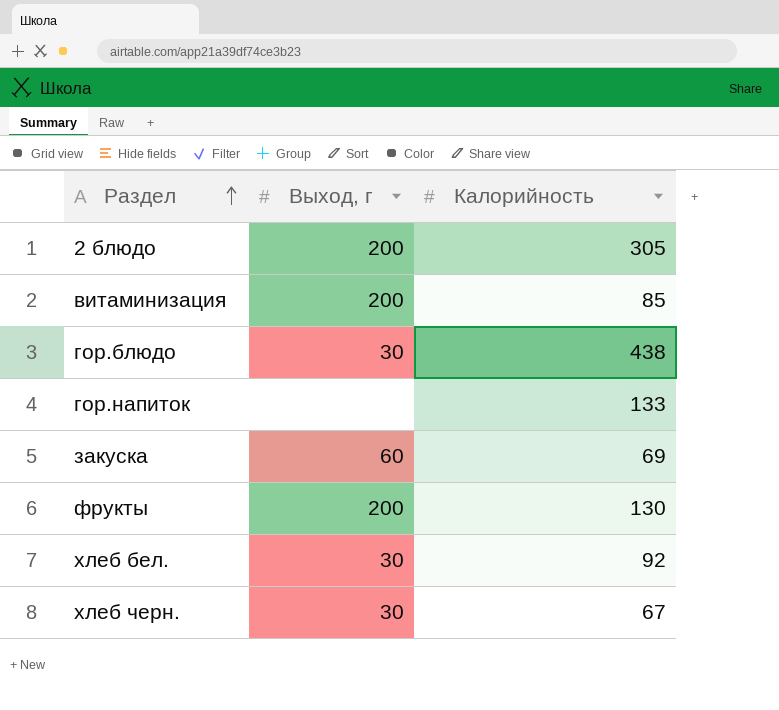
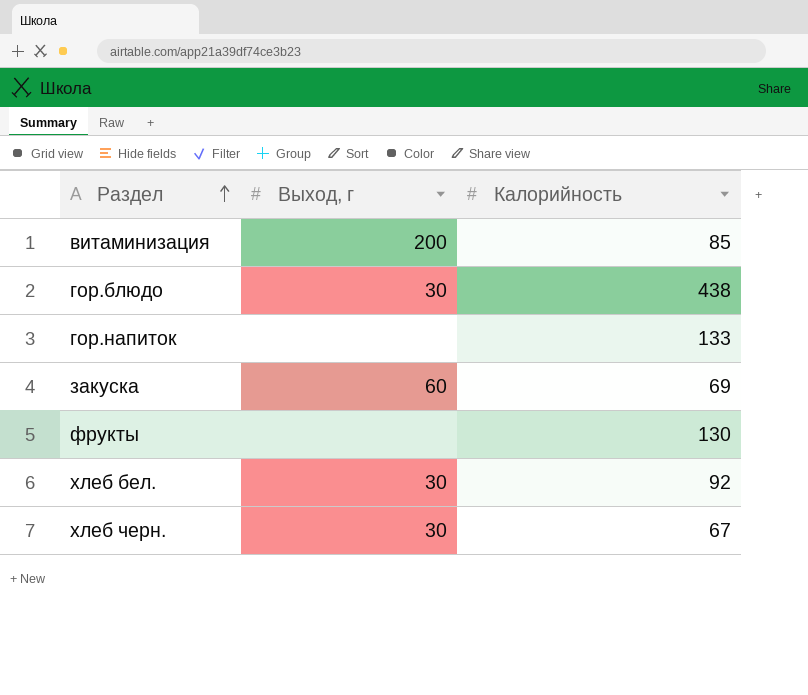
row 2 блюдо: 200 | 305 -> none
фрукты | Выход, г: 200 -> none

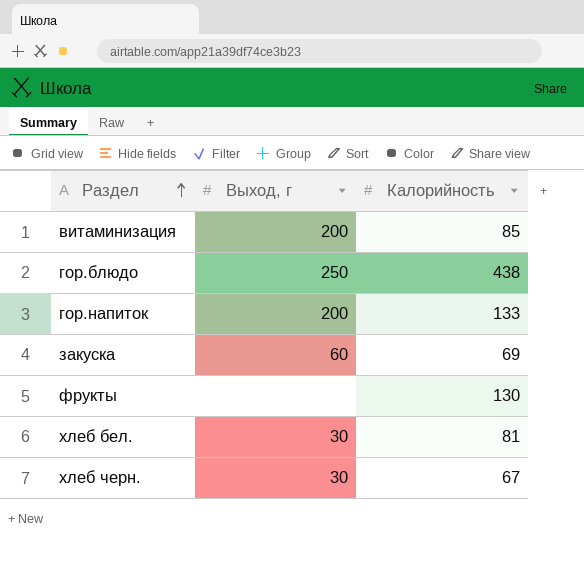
гор.блюдо | Выход, г: 30 -> 250
гор.напиток | Выход, г: none -> 200
хлеб бел. | Калорийность: 92 -> 81

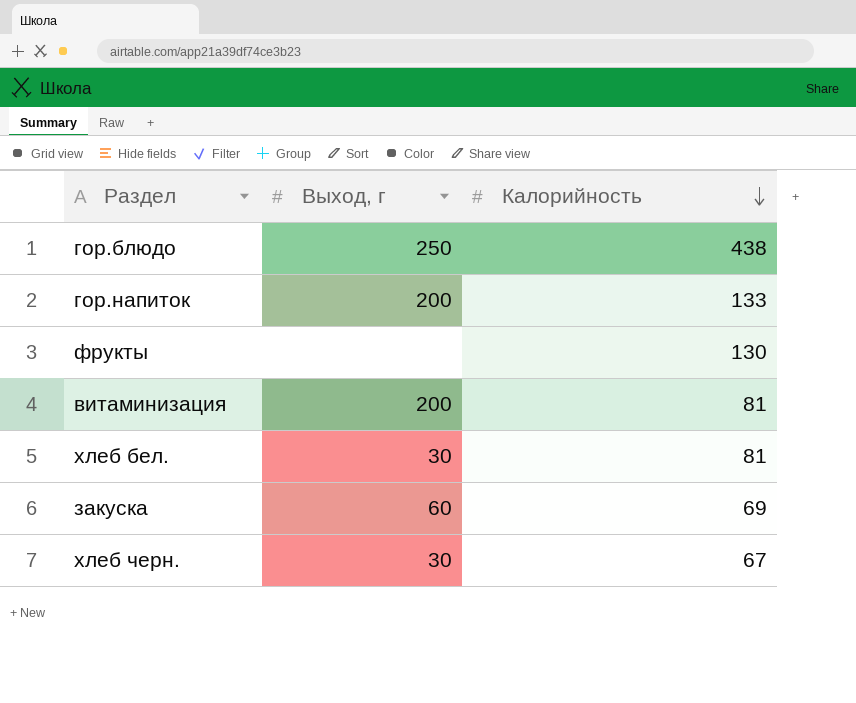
row order: Раздел ascending -> Калорийность descending
витаминизация | Калорийность: 85 -> 81

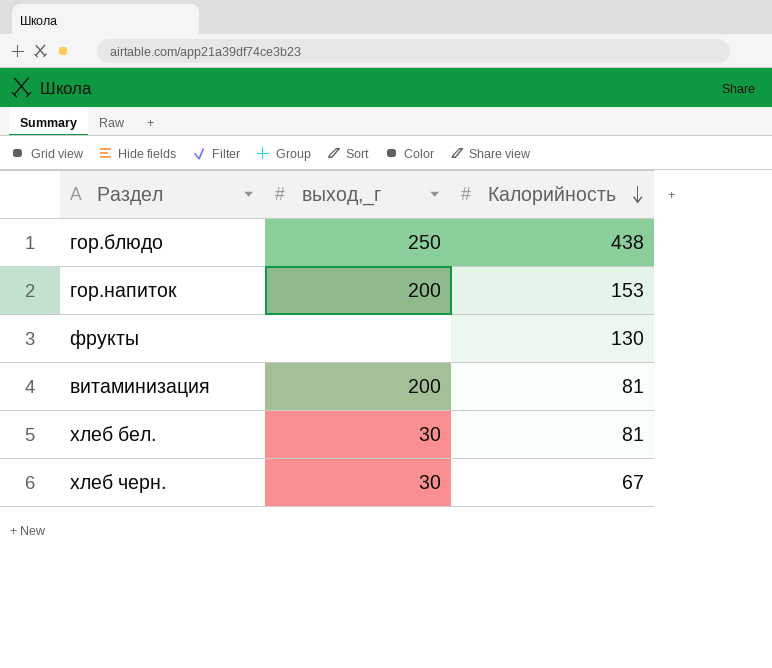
column name: Выход, г -> выход,_г
row закуска: 60 | 69 -> none
гор.напиток | Калорийность: 133 -> 153

